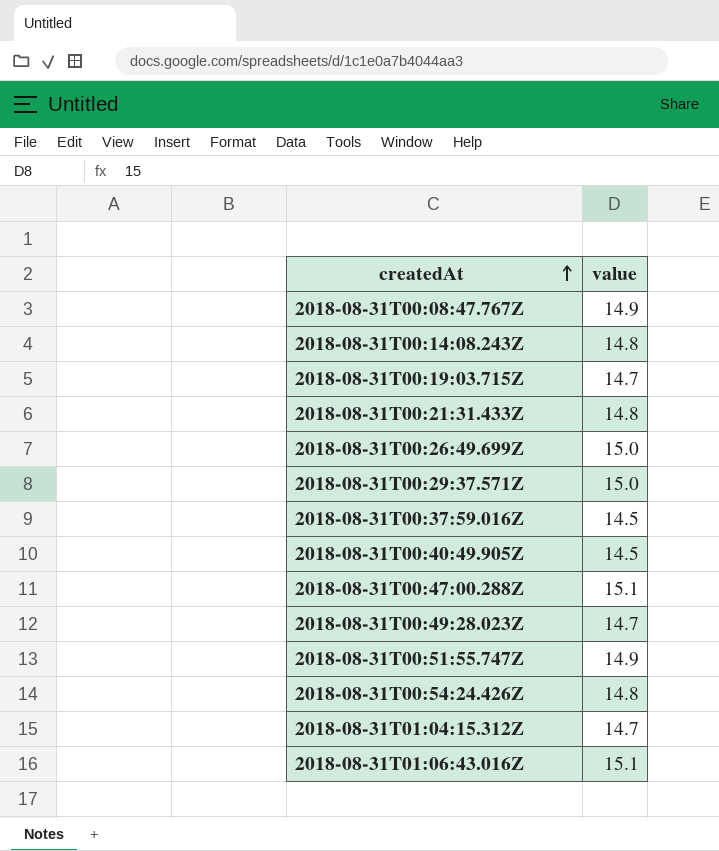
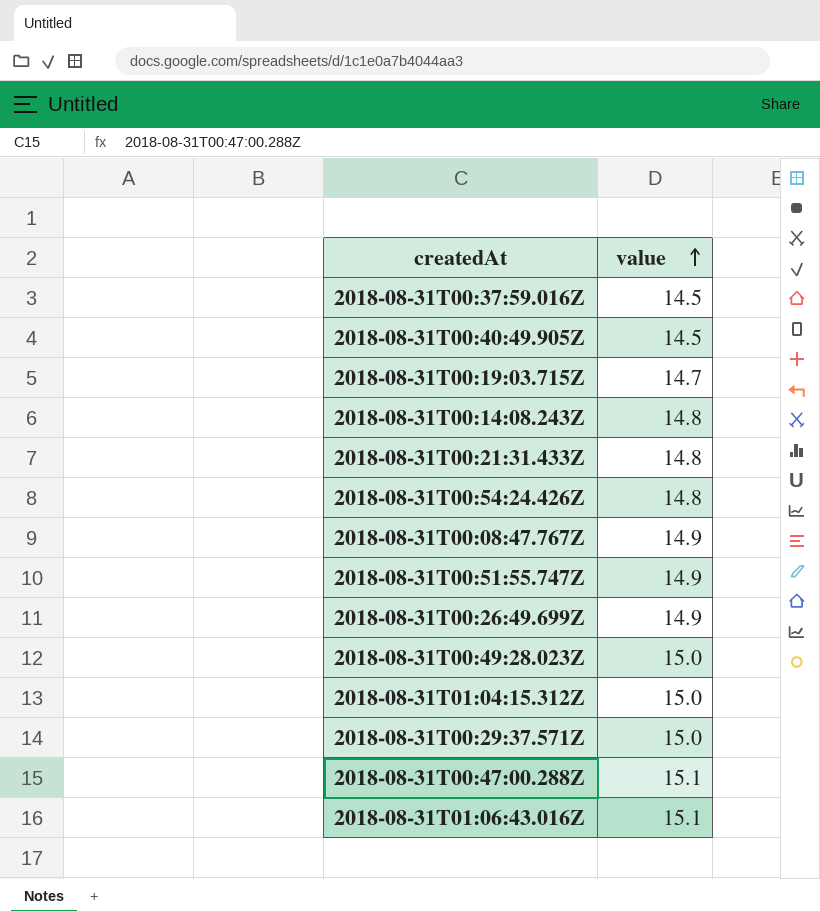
row order: createdAt ascending -> value ascending
2018-08-31T00:26:49.699Z | value: 15.0 -> 14.9
2018-08-31T00:49:28.023Z | value: 14.7 -> 15.0
2018-08-31T01:04:15.312Z | value: 14.7 -> 15.0

